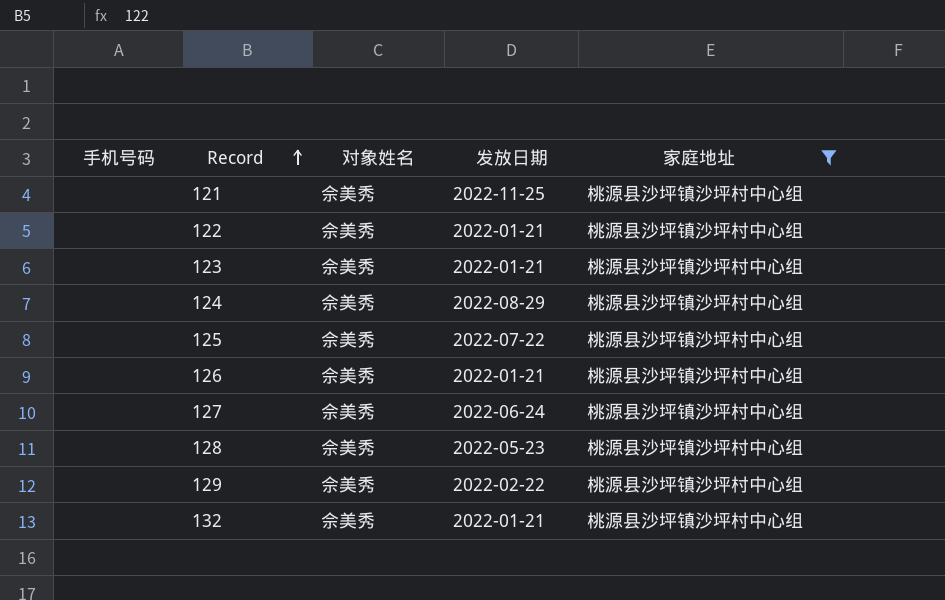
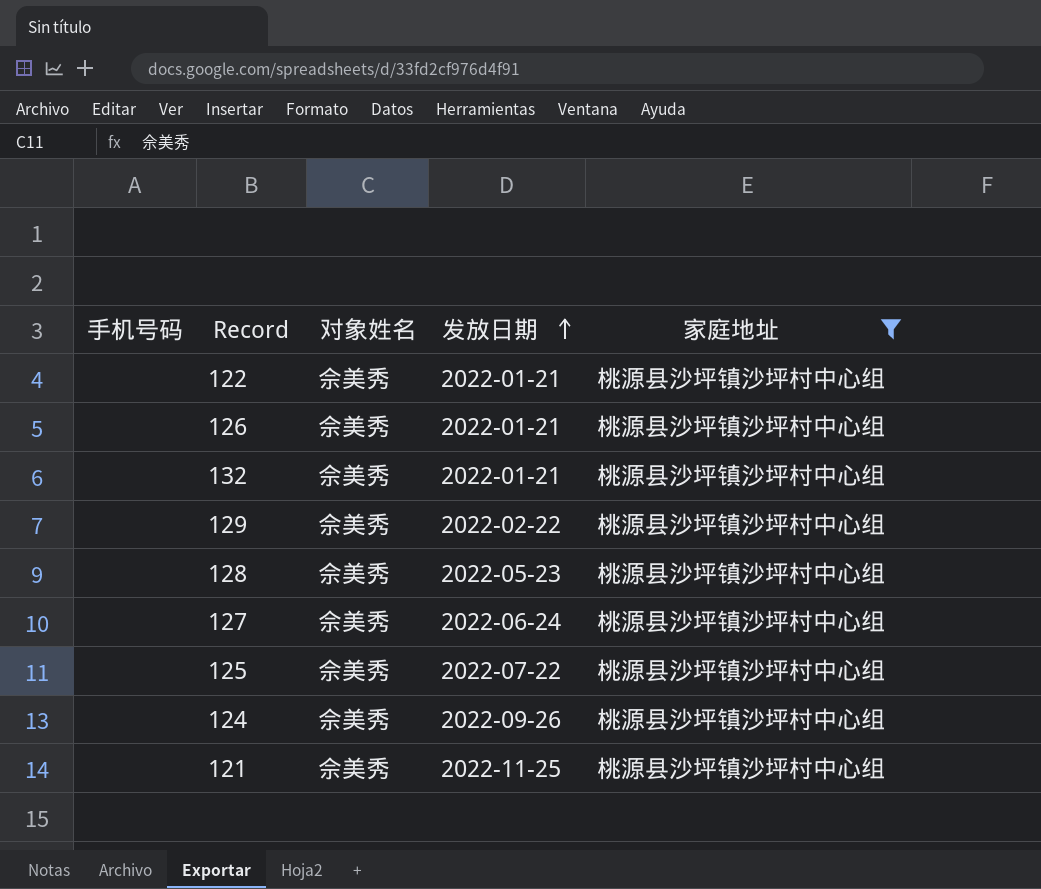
row order: Record ascending -> 发放日期 ascending
row 123: none | 佘美秀 | 2022-01-21 | 桃源县沙坪镇沙坪村中心组 -> none
124 | 发放日期: 2022-08-29 -> 2022-09-26

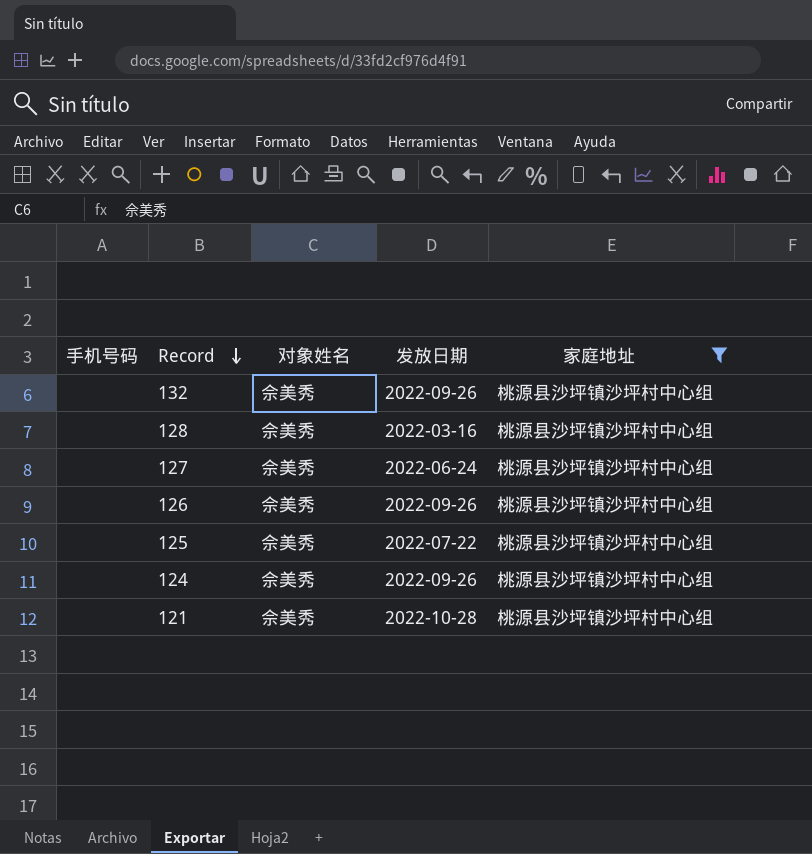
row order: 发放日期 ascending -> Record descending
row 122: none | 佘美秀 | 2022-01-21 | 桃源县沙坪镇沙坪村中心组 -> none
row 129: none | 佘美秀 | 2022-02-22 | 桃源县沙坪镇沙坪村中心组 -> none
132 | 发放日期: 2022-01-21 -> 2022-09-26
128 | 发放日期: 2022-05-23 -> 2022-03-16
126 | 发放日期: 2022-01-21 -> 2022-09-26
121 | 发放日期: 2022-11-25 -> 2022-10-28

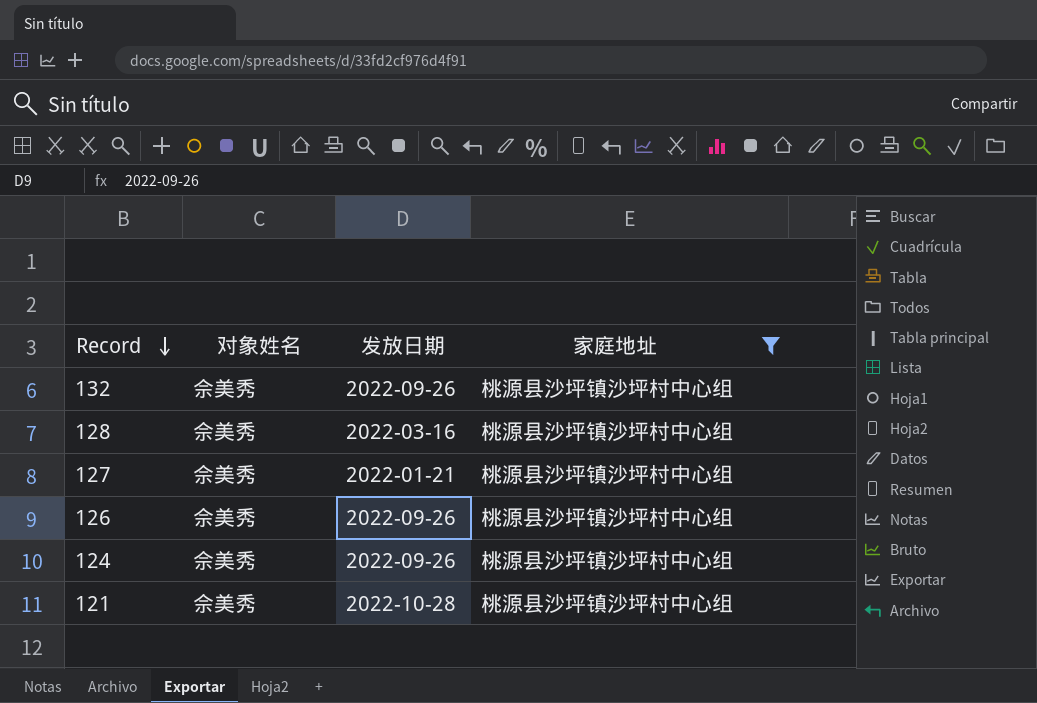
column 手机号码 | position: 1 -> none
row 125: none | 佘美秀 | 2022-07-22 | 桃源县沙坪镇沙坪村中心组 -> none
127 | 发放日期: 2022-06-24 -> 2022-01-21

